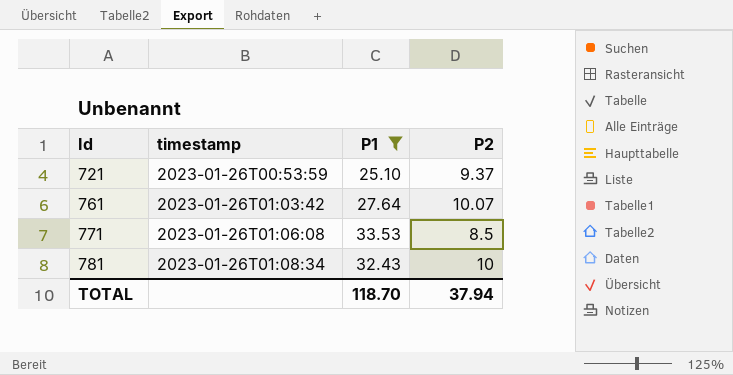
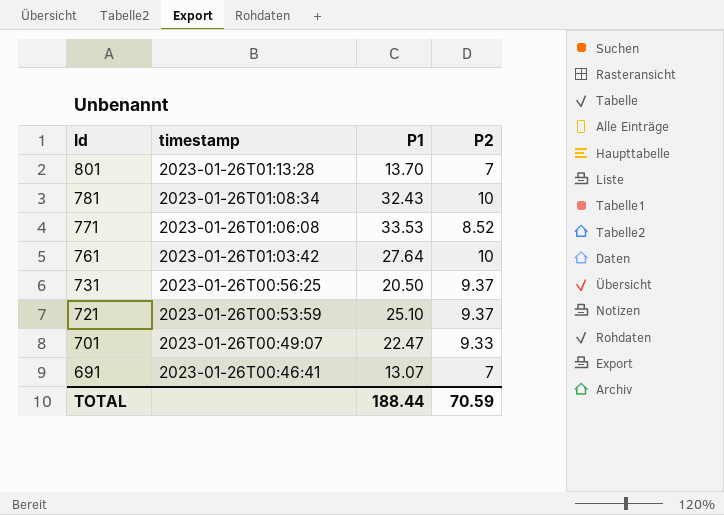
filter: P1 >= 25.10 -> none
row order: Id ascending -> Id descending
771 | P2: 8.5 -> 8.52
761 | P2: 10.07 -> 10
TOTAL | P1: 118.70 -> 188.44
TOTAL | P2: 37.94 -> 70.59

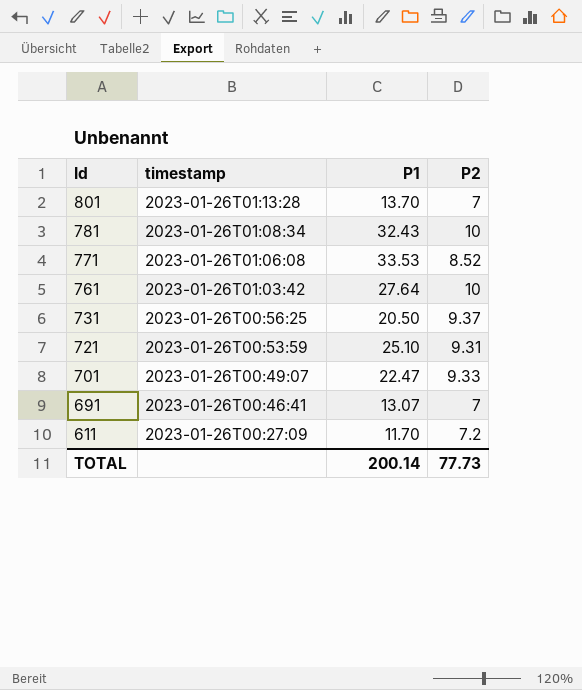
721 | P2: 9.37 -> 9.31
row 611: none -> 2023-01-26T00:27:09 | 11.70 | 7.2
TOTAL | P1: 188.44 -> 200.14
TOTAL | P2: 70.59 -> 77.73

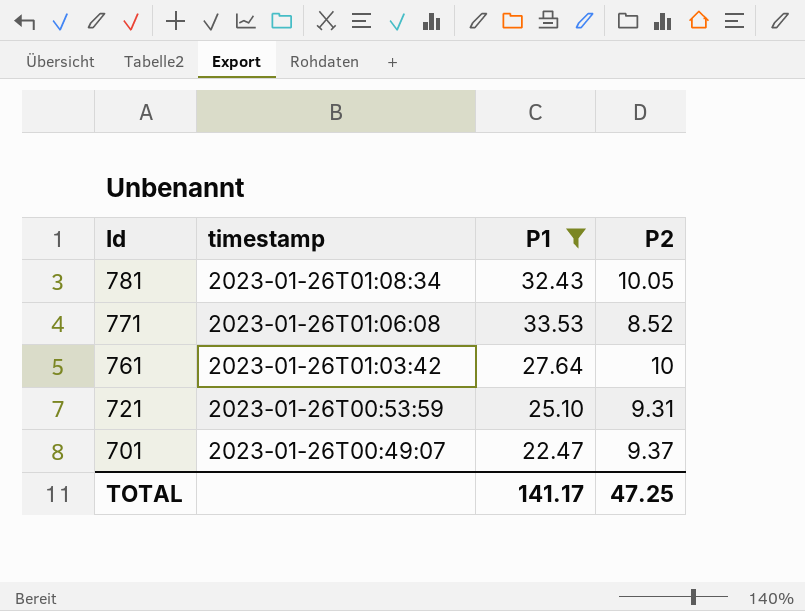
filter: none -> P1 >= 22.47
781 | P2: 10 -> 10.05
701 | P2: 9.33 -> 9.37
TOTAL | P1: 200.14 -> 141.17
TOTAL | P2: 77.73 -> 47.25

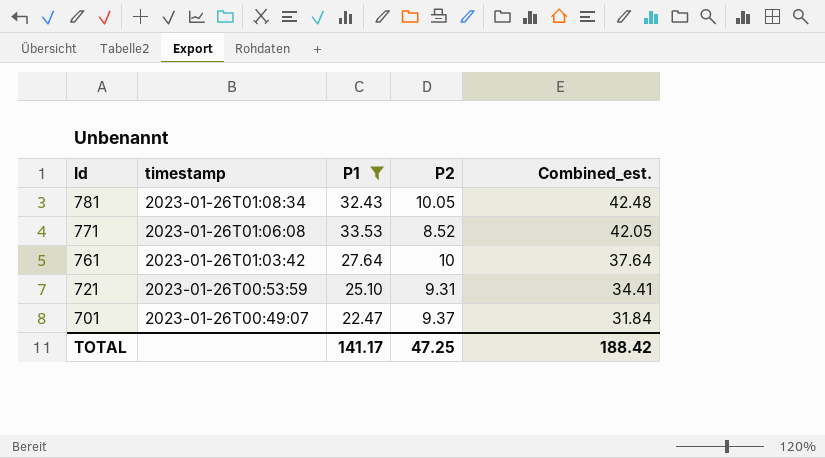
column Combined_est. | formula: none -> [P1] + [P2]

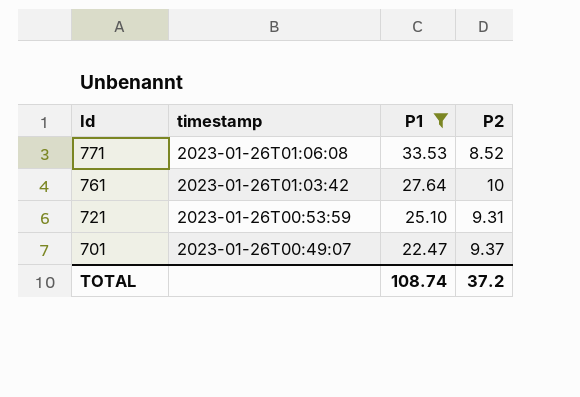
column Combined_est. | formula: [P1] + [P2] -> none
row 781: 2023-01-26T01:08:34 | 32.43 | 10.05 | 42.48 -> none
TOTAL | P1: 141.17 -> 108.74
TOTAL | P2: 47.25 -> 37.2

